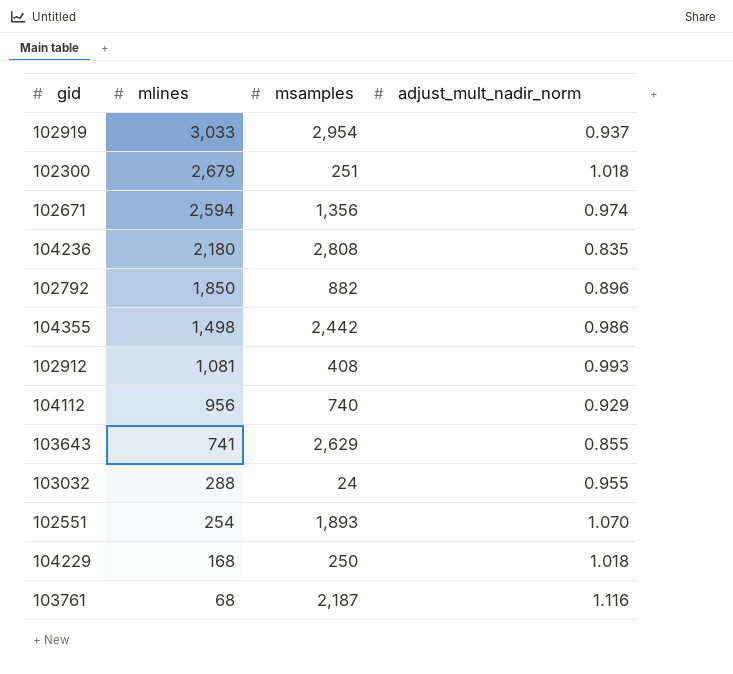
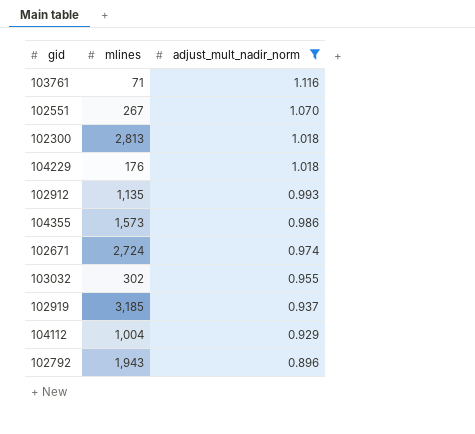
filter: none -> adjust_mult_nadir_norm >= 0.896
row order: mlines descending -> adjust_mult_nadir_norm descending
column msamples | position: 3 -> none
103761 | mlines: 68 -> 71
102551 | mlines: 254 -> 267
102300 | mlines: 2,679 -> 2,813
104229 | mlines: 168 -> 176
102912 | mlines: 1,081 -> 1,135
104355 | mlines: 1,498 -> 1,573
102671 | mlines: 2,594 -> 2,724
103032 | mlines: 288 -> 302
102919 | mlines: 3,033 -> 3,185
104112 | mlines: 956 -> 1,004
102792 | mlines: 1,850 -> 1,943

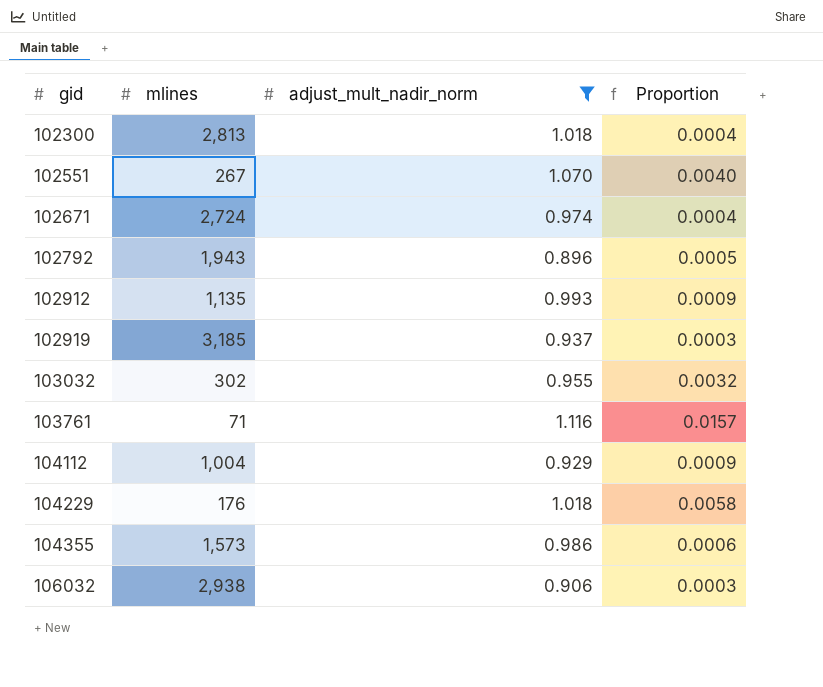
row order: adjust_mult_nadir_norm descending -> gid ascending
column Proportion | formula: none -> [adjust_mult_nadir_norm] / [mlines]
row 106032: none -> 2,938 | 0.906 | 0.0003

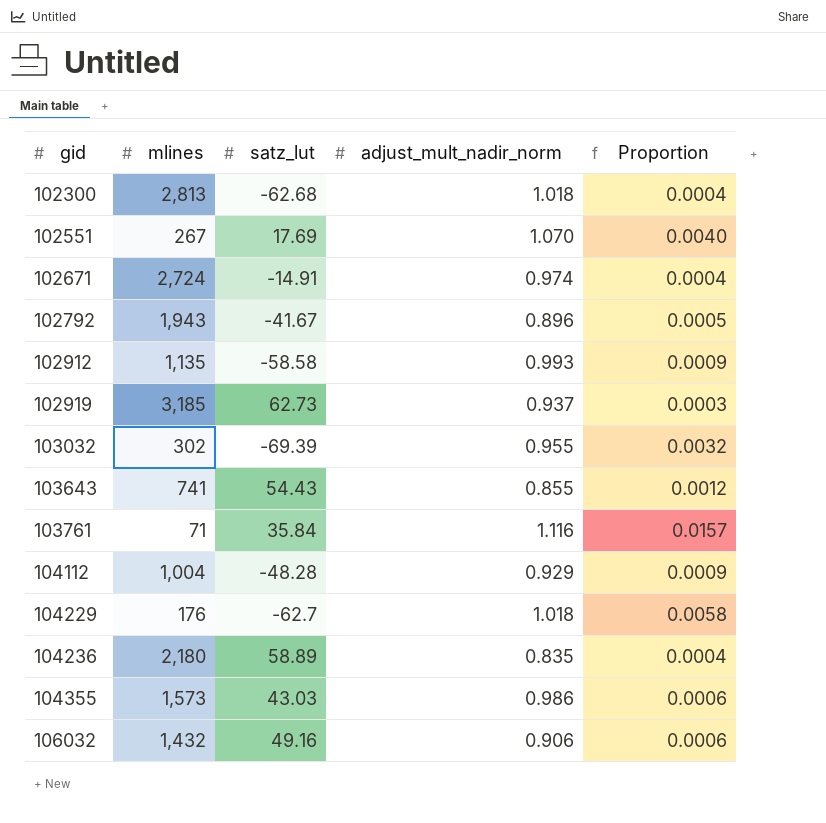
filter: adjust_mult_nadir_norm >= 0.896 -> none
column satz_lut | position: none -> 3
106032 | mlines: 2,938 -> 1,432
106032 | Proportion: 0.0003 -> 0.0006

